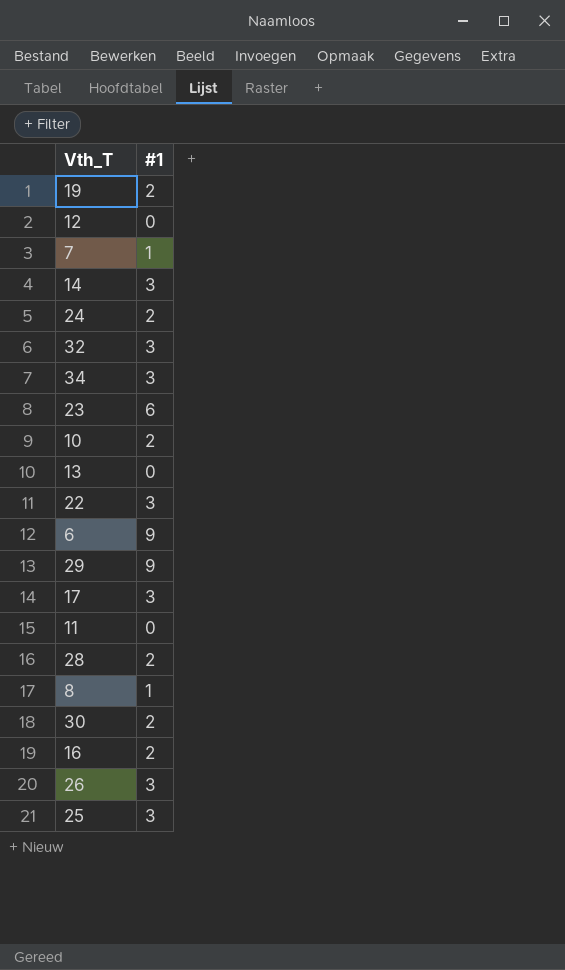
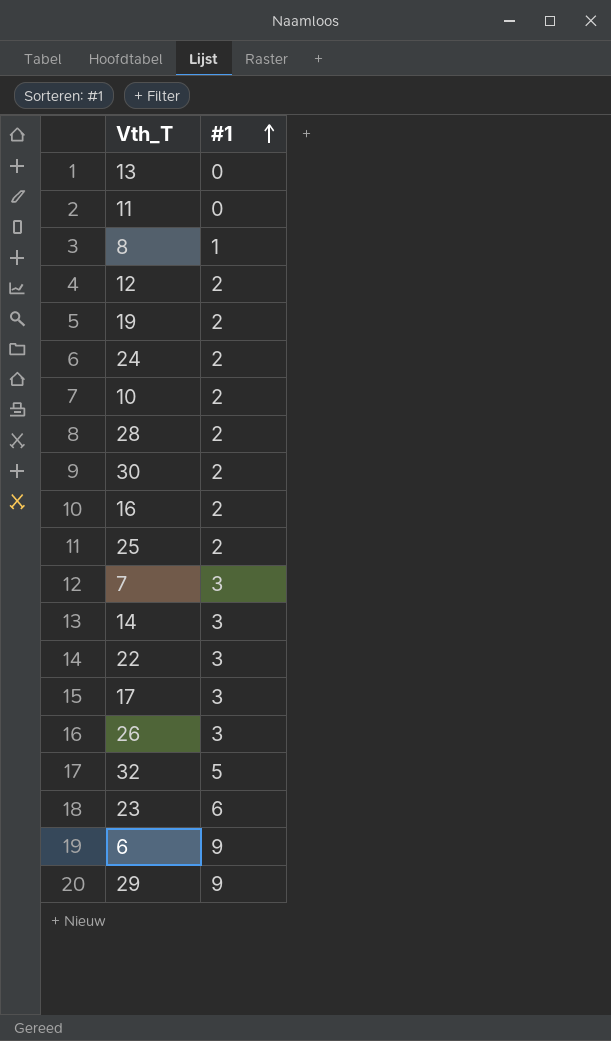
row order: none -> #1 ascending
row 34: 3 -> none
12 | #1: 0 -> 2
25 | #1: 3 -> 2
7 | #1: 1 -> 3
32 | #1: 3 -> 5

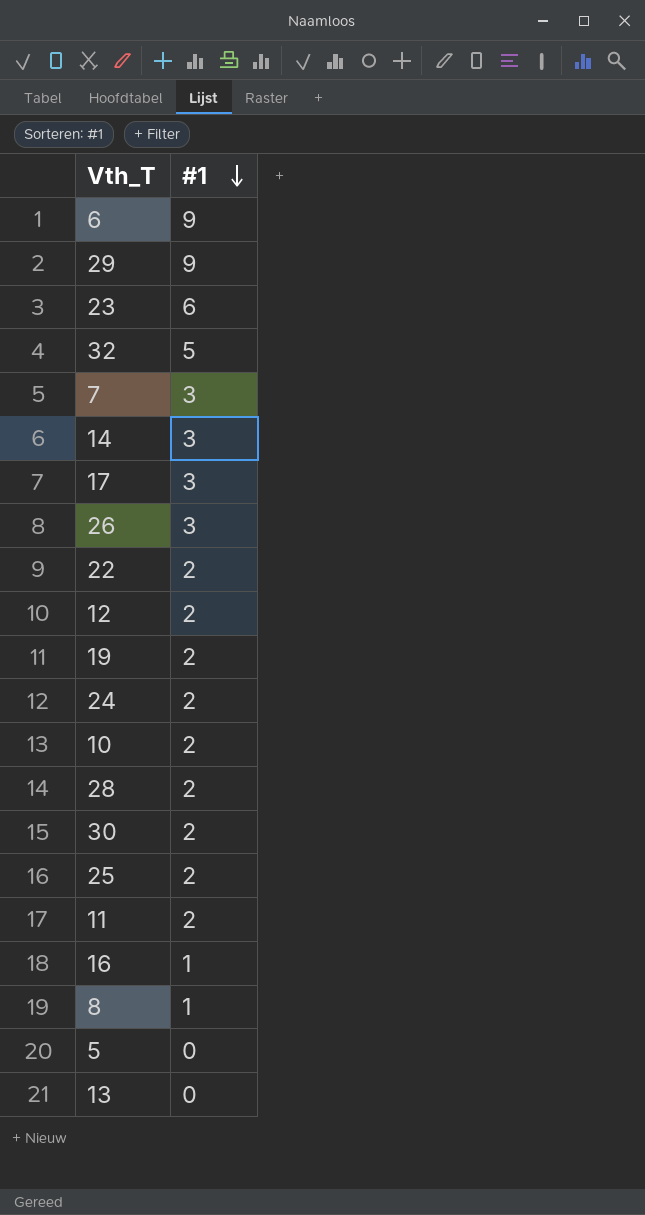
row order: #1 ascending -> #1 descending
22 | #1: 3 -> 2
11 | #1: 0 -> 2
16 | #1: 2 -> 1
row 5: none -> 0

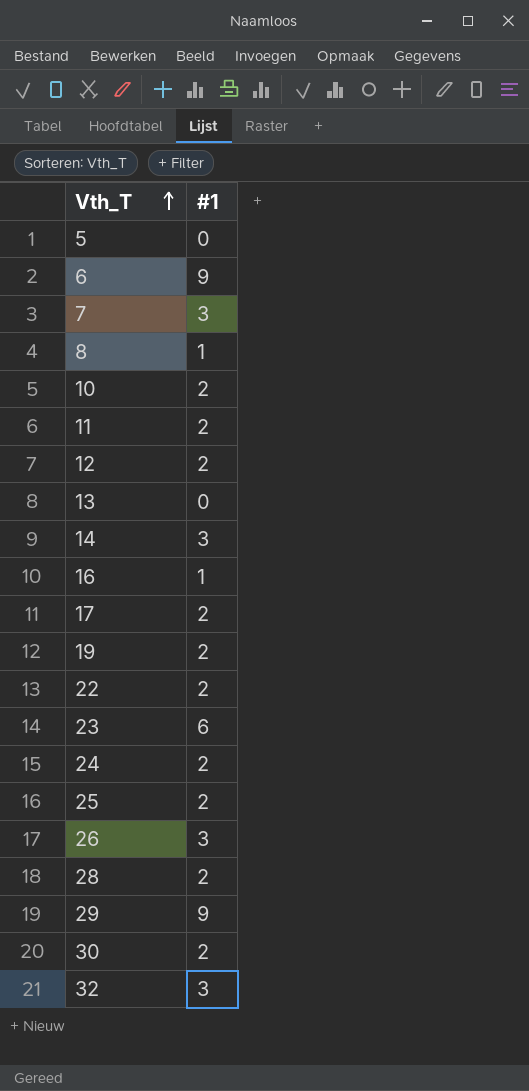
row order: #1 descending -> Vth_T ascending
17 | #1: 3 -> 2
32 | #1: 5 -> 3

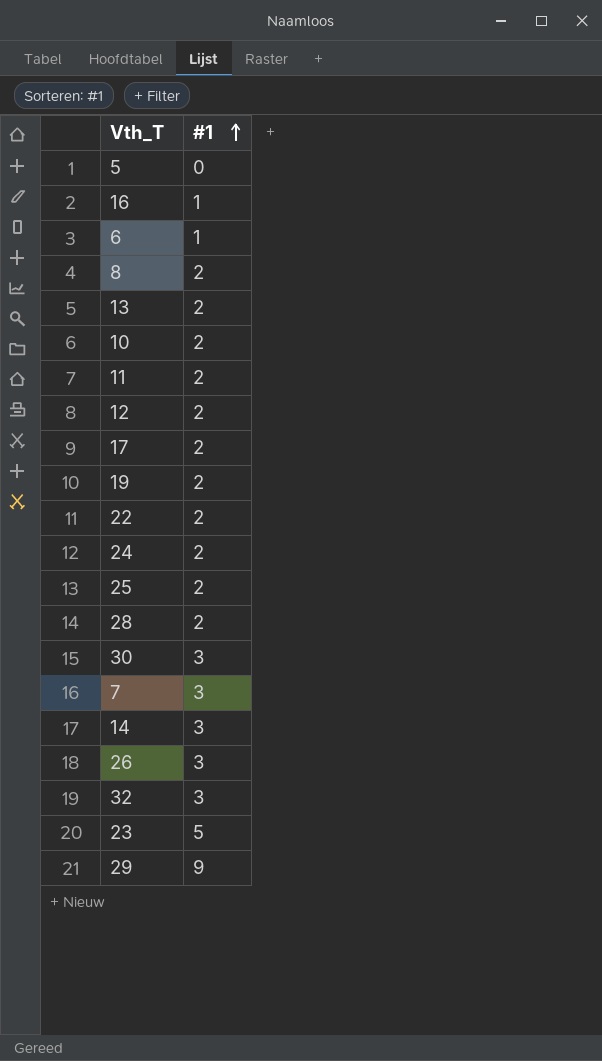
row order: Vth_T ascending -> #1 ascending
6 | #1: 9 -> 1
8 | #1: 1 -> 2
13 | #1: 0 -> 2
30 | #1: 2 -> 3
23 | #1: 6 -> 5

